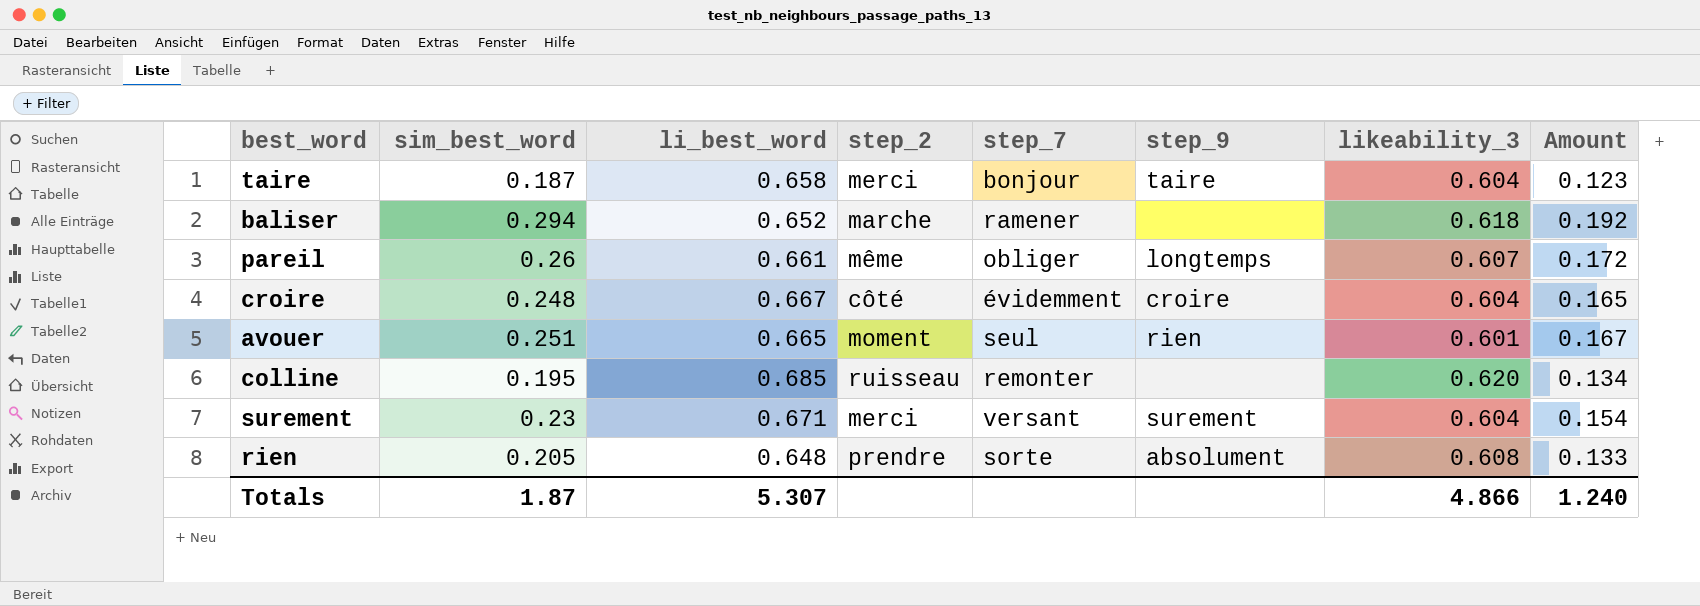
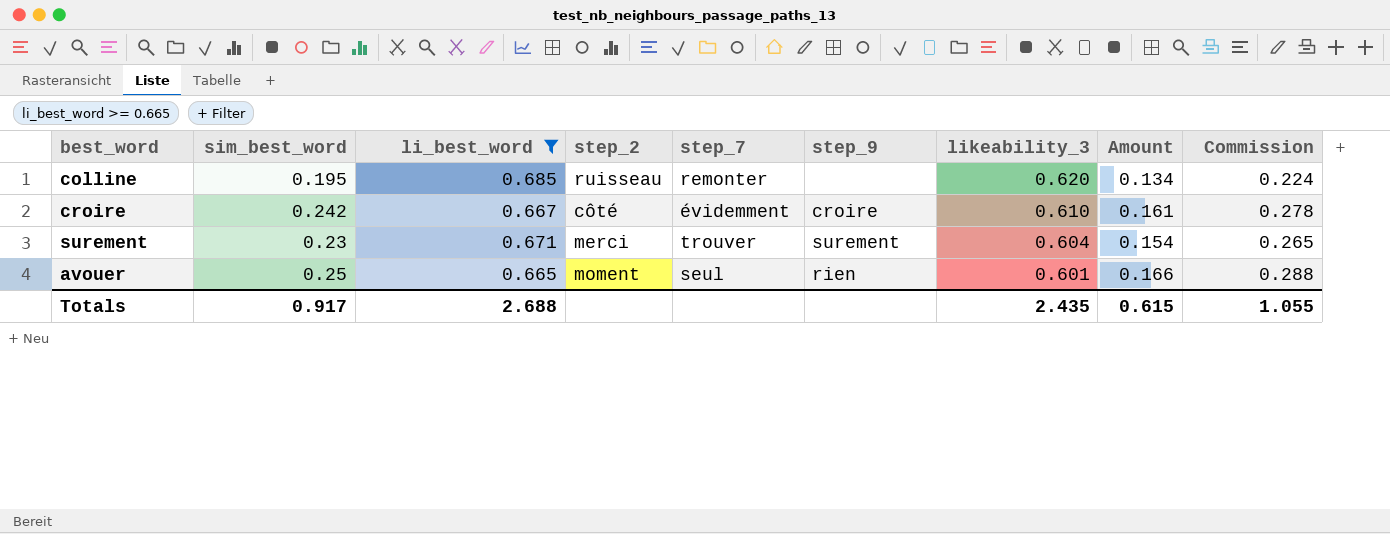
filter: none -> li_best_word >= 0.665
row order: none -> likeability_3 descending
column Commission | formula: none -> [sim_best_word] * 1.15
croire | sim_best_word: 0.248 -> 0.242
croire | likeability_3: 0.604 -> 0.610
croire | Amount: 0.165 -> 0.161
surement | step_7: versant -> trouver
avouer | sim_best_word: 0.251 -> 0.25
avouer | Amount: 0.167 -> 0.166
Totals | sim_best_word: 1.87 -> 0.917
Totals | li_best_word: 5.307 -> 2.688
Totals | likeability_3: 4.866 -> 2.435
Totals | Amount: 1.240 -> 0.615

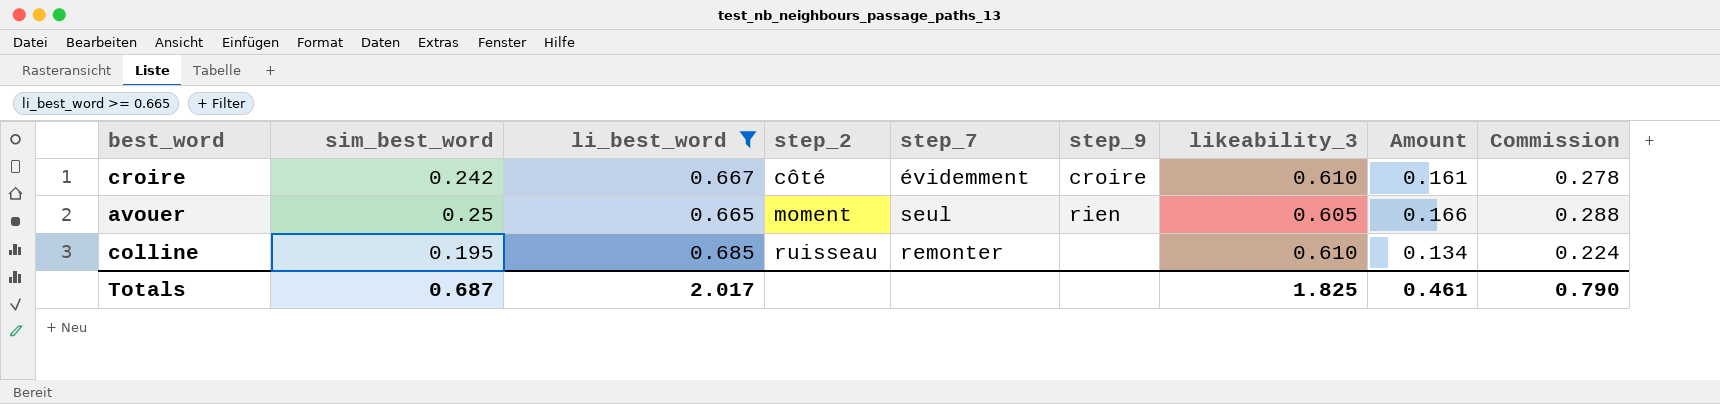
row order: likeability_3 descending -> step_2 ascending
row surement: 0.23 | 0.671 | merci | trouver | surement | 0.604 | 0.154 | 0.265 -> none
avouer | likeability_3: 0.601 -> 0.605
colline | likeability_3: 0.620 -> 0.610
Totals | sim_best_word: 0.917 -> 0.687
Totals | li_best_word: 2.688 -> 2.017
Totals | likeability_3: 2.435 -> 1.825
Totals | Amount: 0.615 -> 0.461
Totals | Commission: 1.055 -> 0.790

